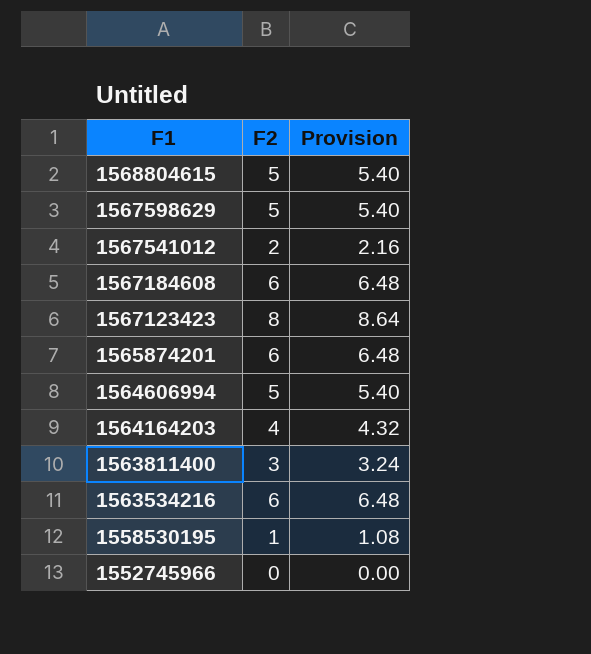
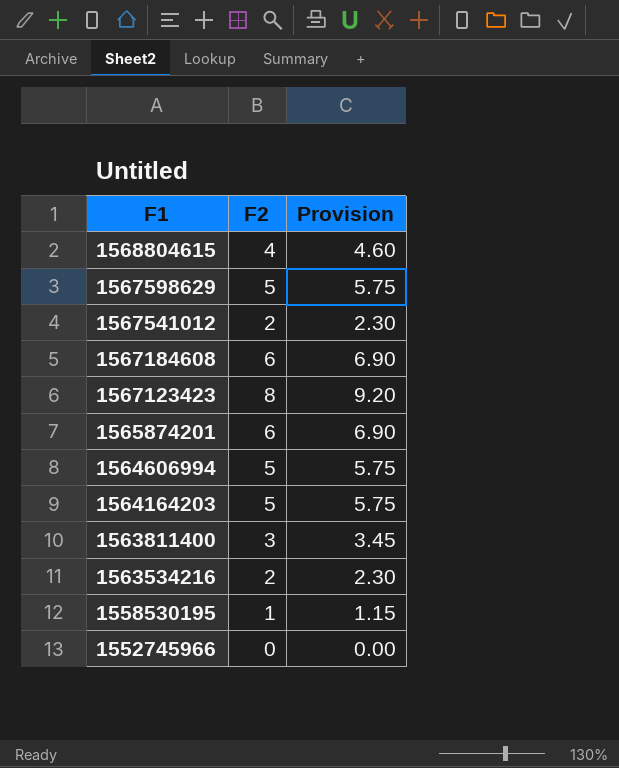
column Provision | formula: [F2] * 1.08 -> [F2] * 1.15
1568804615 | F2: 5 -> 4
1564164203 | F2: 4 -> 5
1563534216 | F2: 6 -> 2

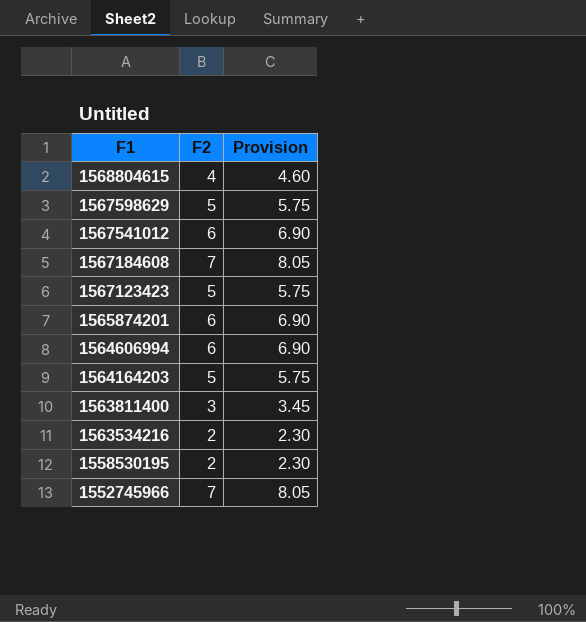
1567541012 | F2: 2 -> 6
1567541012 | Provision: 2.30 -> 6.90
1567184608 | F2: 6 -> 7
1567184608 | Provision: 6.90 -> 8.05
1567123423 | F2: 8 -> 5
1567123423 | Provision: 9.20 -> 5.75
1564606994 | F2: 5 -> 6
1564606994 | Provision: 5.75 -> 6.90
1558530195 | F2: 1 -> 2
1558530195 | Provision: 1.15 -> 2.30
1552745966 | F2: 0 -> 7
1552745966 | Provision: 0.00 -> 8.05

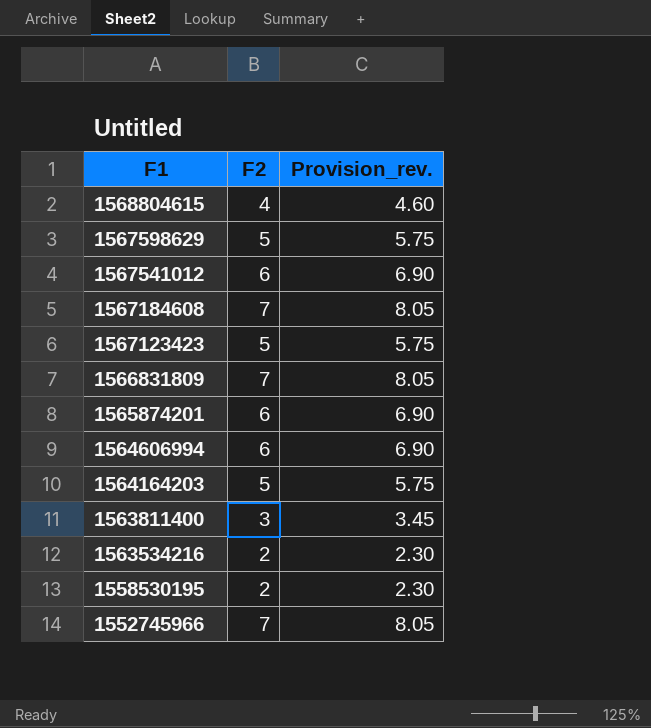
column name: Provision -> Provision_rev.
row 1566831809: none -> 7 | 8.05

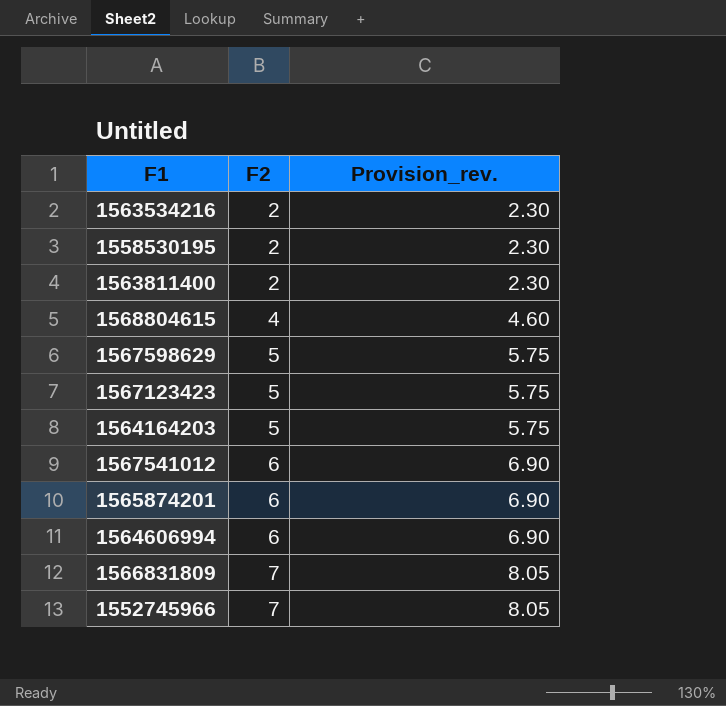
row order: F1 descending -> F2 ascending
row 1567184608: 7 | 8.05 -> none
1563811400 | F2: 3 -> 2
1563811400 | Provision_rev.: 3.45 -> 2.30

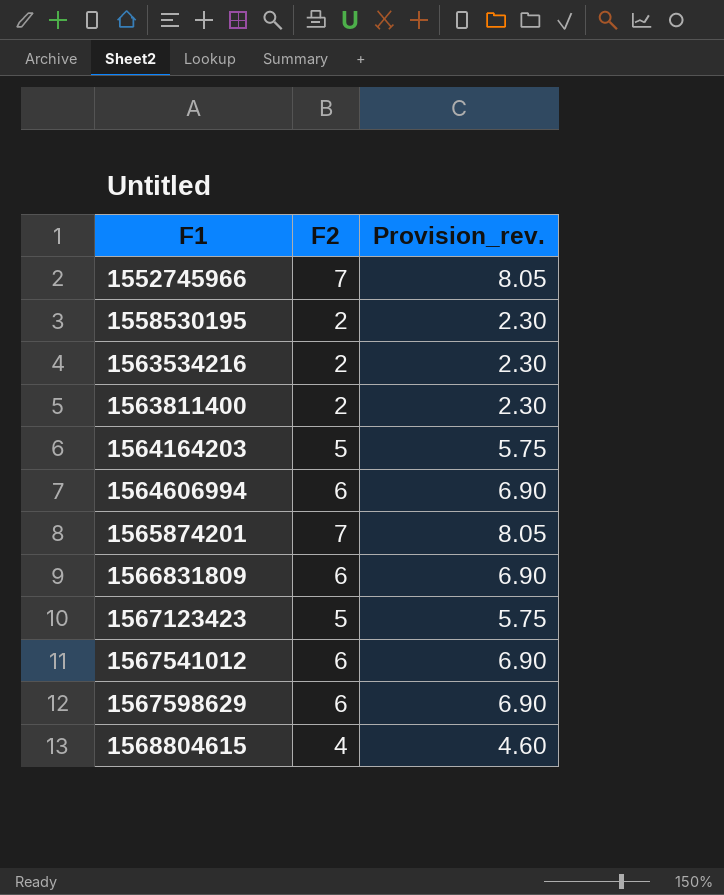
row order: F2 ascending -> F1 ascending
1565874201 | F2: 6 -> 7
1565874201 | Provision_rev.: 6.90 -> 8.05
1566831809 | F2: 7 -> 6
1566831809 | Provision_rev.: 8.05 -> 6.90
1567598629 | F2: 5 -> 6
1567598629 | Provision_rev.: 5.75 -> 6.90

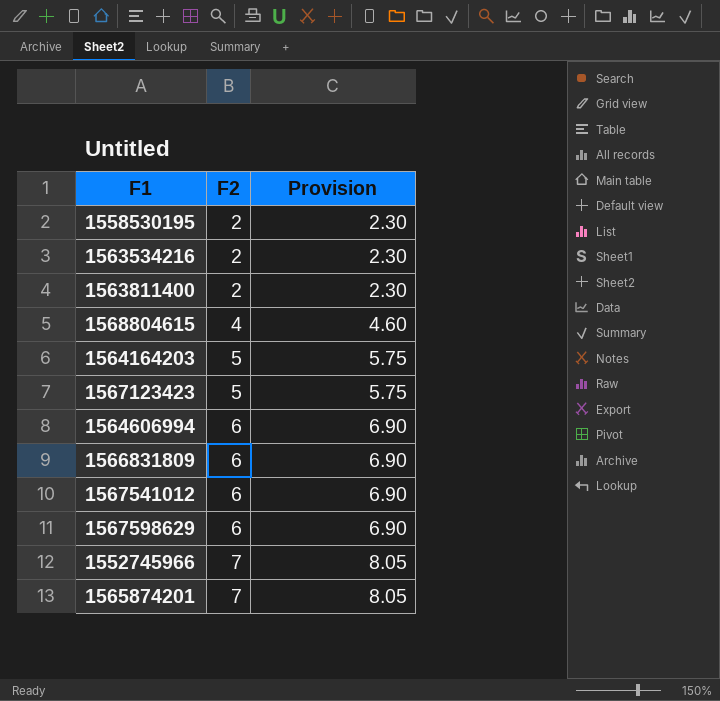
row order: F1 ascending -> F2 ascending
column name: Provision_rev. -> Provision

